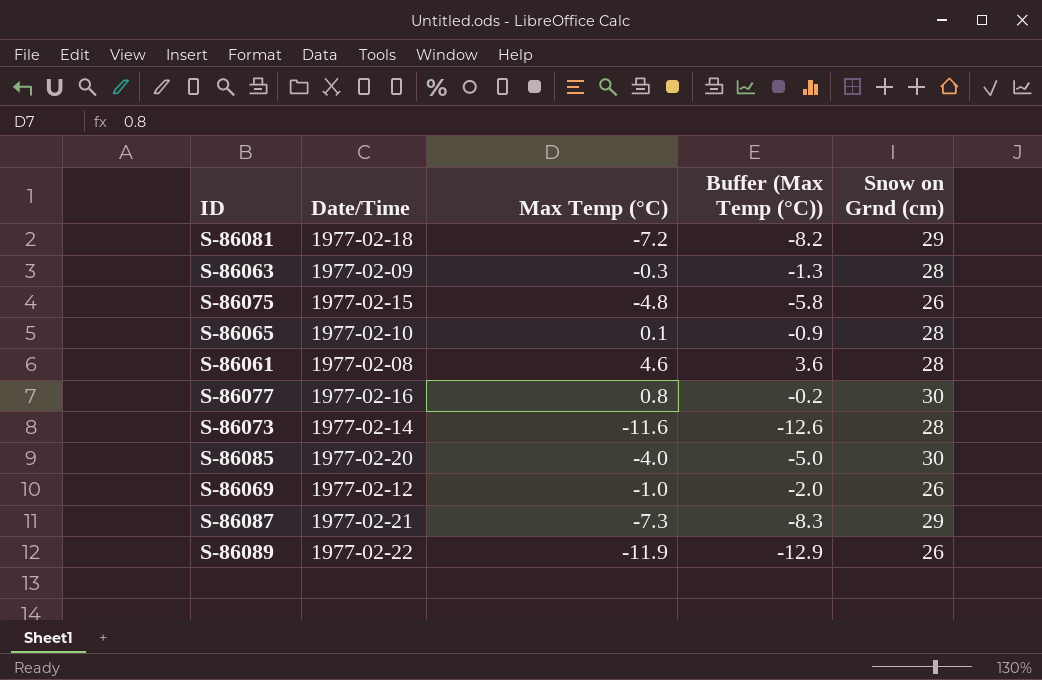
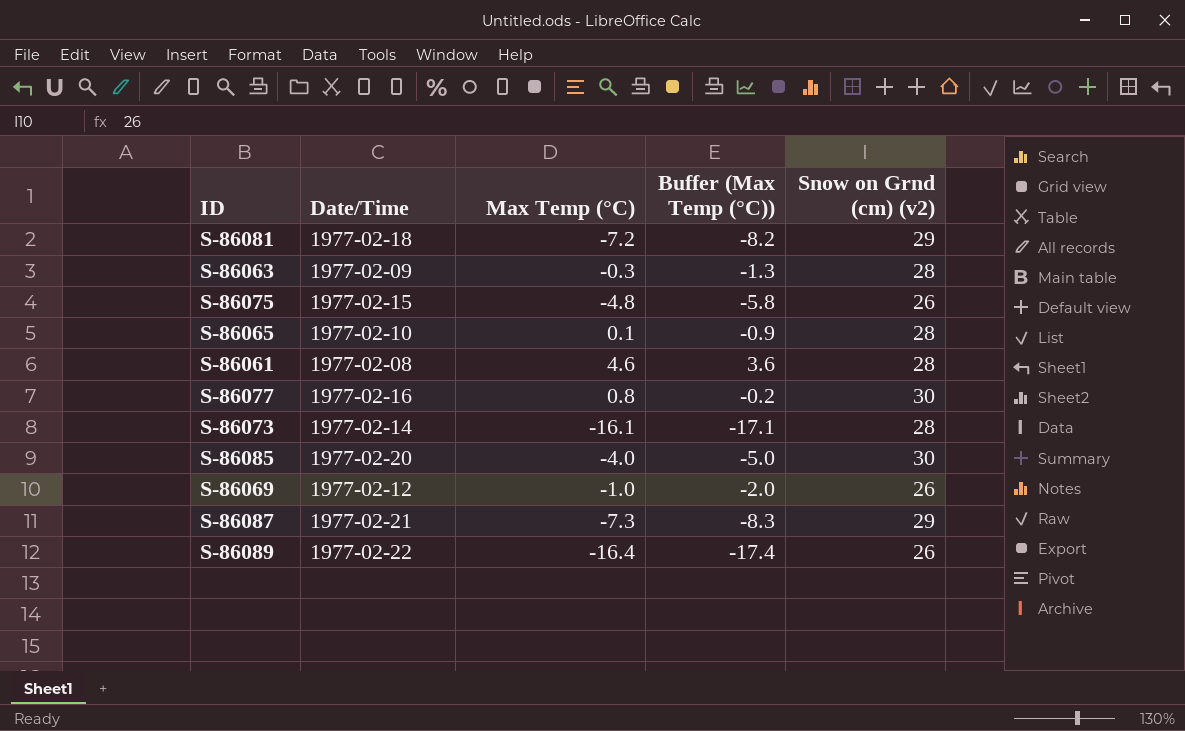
column name: Snow on Grnd (cm) -> Snow on Grnd (cm) (v2)
S-86073 | Max Temp (°C): -11.6 -> -16.1
S-86073 | Buffer (Max Temp (°C)): -12.6 -> -17.1
S-86089 | Max Temp (°C): -11.9 -> -16.4
S-86089 | Buffer (Max Temp (°C)): -12.9 -> -17.4

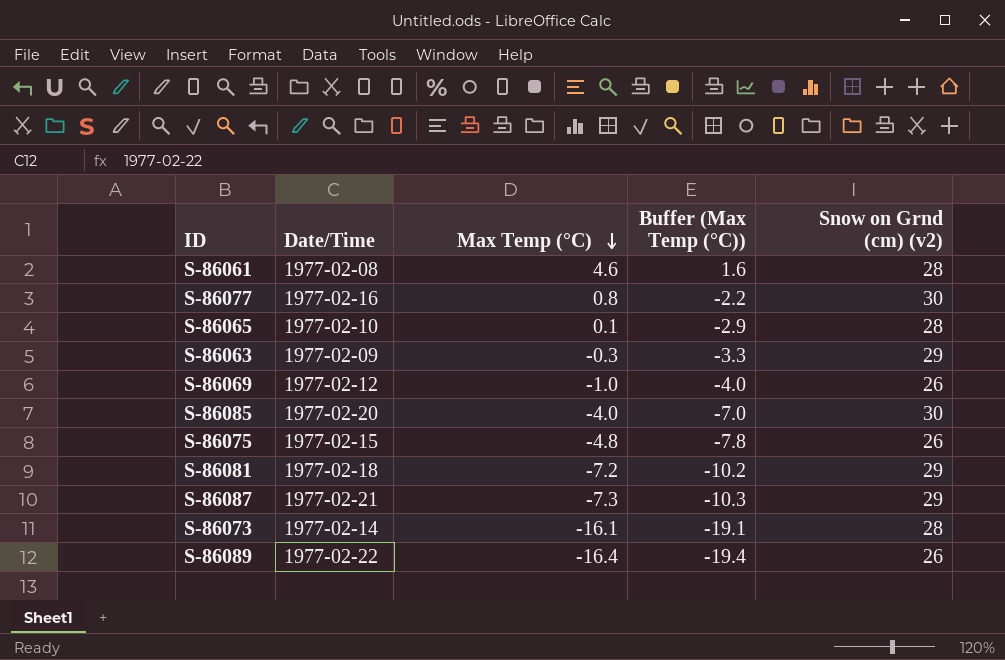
row order: none -> Max Temp (°C) descending
column Buffer (Max Temp (°C)) | formula: [Max Temp (°C)] - 1 -> [Max Temp (°C)] - 3
S-86063 | Snow on Grnd (cm) (v2): 28 -> 29

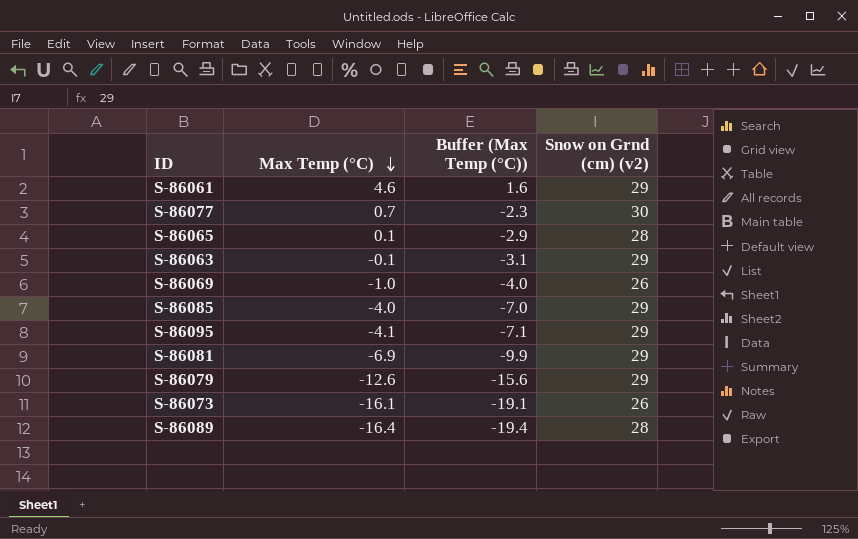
column Date/Time | position: 2 -> none
row S-86075: 1977-02-15 | -4.8 | -7.8 | 26 -> none
row S-86087: 1977-02-21 | -7.3 | -10.3 | 29 -> none
S-86061 | Snow on Grnd (cm) (v2): 28 -> 29
S-86077 | Max Temp (°C): 0.8 -> 0.7
S-86077 | Buffer (Max Temp (°C)): -2.2 -> -2.3
S-86063 | Max Temp (°C): -0.3 -> -0.1
S-86063 | Buffer (Max Temp (°C)): -3.3 -> -3.1
S-86085 | Snow on Grnd (cm) (v2): 30 -> 29
row S-86095: none -> -4.1 | -7.1 | 29
S-86081 | Max Temp (°C): -7.2 -> -6.9
S-86081 | Buffer (Max Temp (°C)): -10.2 -> -9.9
row S-86079: none -> -12.6 | -15.6 | 29
S-86073 | Snow on Grnd (cm) (v2): 28 -> 26
S-86089 | Snow on Grnd (cm) (v2): 26 -> 28

